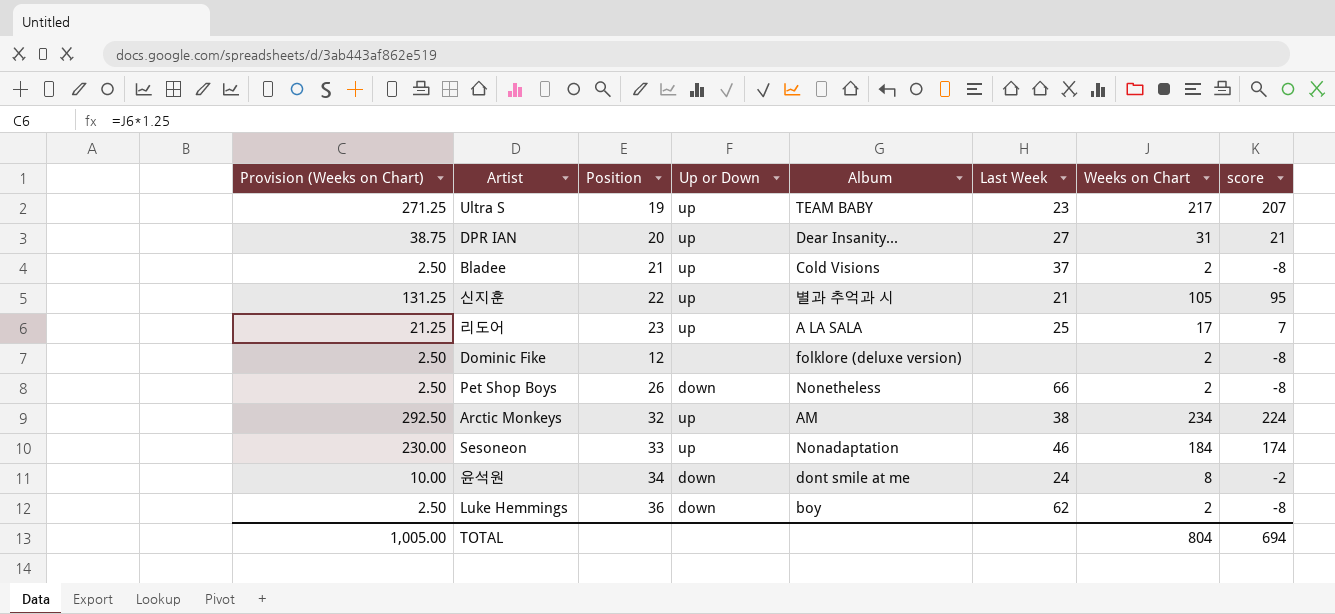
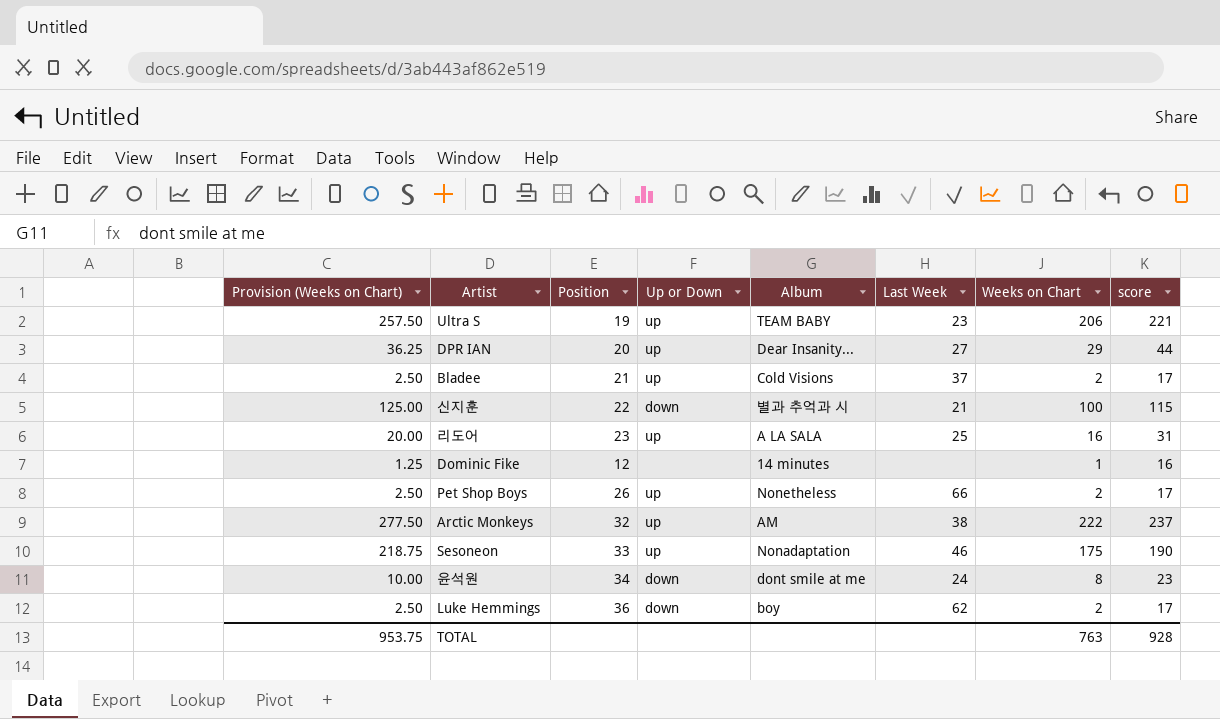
column score | formula: [Weeks on Chart] - 10 -> [Weeks on Chart] + 15
Ultra S | Provision (Weeks on Chart): 271.25 -> 257.50
Ultra S | Weeks on Chart: 217 -> 206
DPR IAN | Provision (Weeks on Chart): 38.75 -> 36.25
DPR IAN | Weeks on Chart: 31 -> 29
신지훈 | Provision (Weeks on Chart): 131.25 -> 125.00
신지훈 | Up or Down: up -> down
신지훈 | Weeks on Chart: 105 -> 100
리도어 | Provision (Weeks on Chart): 21.25 -> 20.00
리도어 | Weeks on Chart: 17 -> 16
Dominic Fike | Provision (Weeks on Chart): 2.50 -> 1.25
Dominic Fike | Album: folklore (deluxe version) -> 14 minutes
Dominic Fike | Weeks on Chart: 2 -> 1
Pet Shop Boys | Up or Down: down -> up
Arctic Monkeys | Provision (Weeks on Chart): 292.50 -> 277.50
Arctic Monkeys | Weeks on Chart: 234 -> 222
Sesoneon | Provision (Weeks on Chart): 230.00 -> 218.75
Sesoneon | Weeks on Chart: 184 -> 175
TOTAL | Provision (Weeks on Chart): 1,005.00 -> 953.75
TOTAL | Weeks on Chart: 804 -> 763
TOTAL | score: 694 -> 928

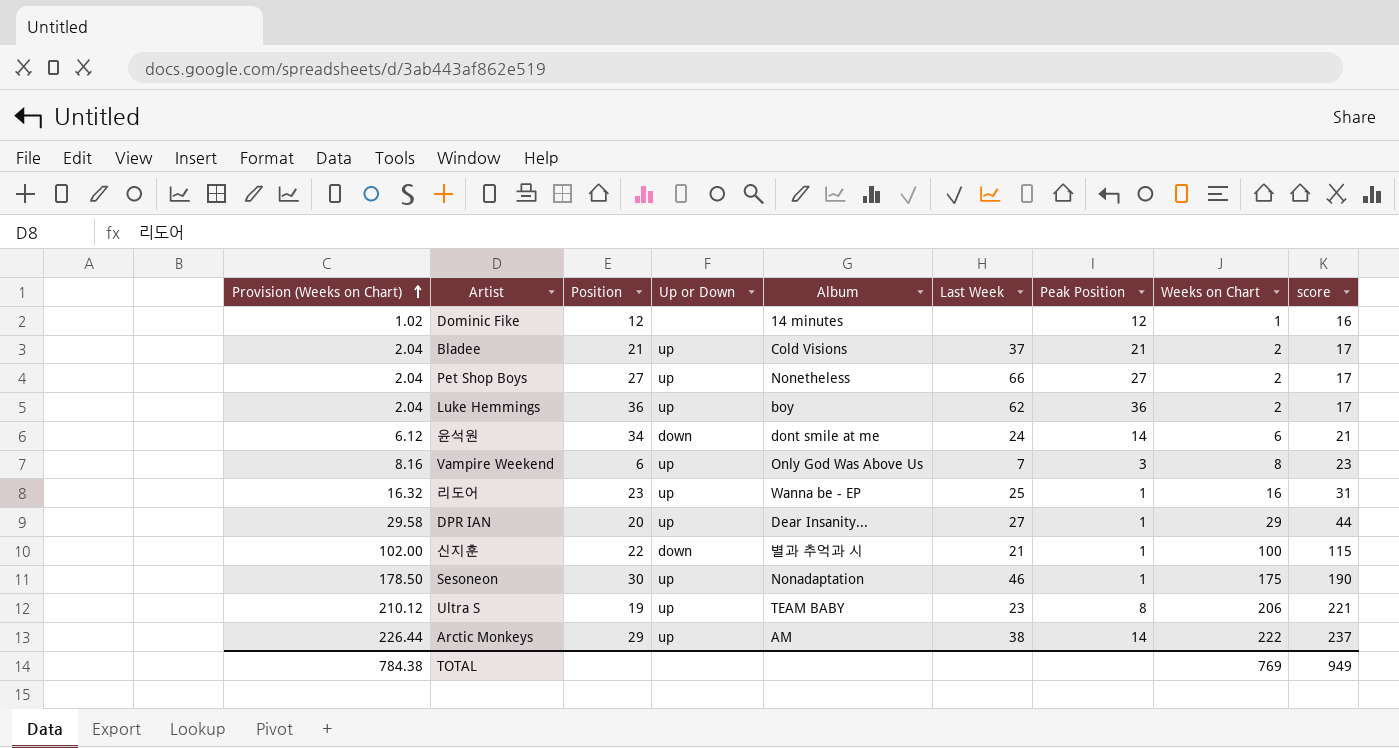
row order: none -> Provision (Weeks on Chart) ascending
column Provision (Weeks on Chart) | formula: [Weeks on Chart] * 1.25 -> [Weeks on Chart] * 1.02
column Peak Position | position: none -> 7
Pet Shop Boys | Position: 26 -> 27
Luke Hemmings | Up or Down: down -> up
윤석원 | Weeks on Chart: 8 -> 6
윤석원 | score: 23 -> 21
row Vampire Weekend: none -> 8.16 | 6 | up | Only God Was Above Us | 7 | 3 | 8 | 23
리도어 | Album: A LA SALA -> Wanna be - EP
Sesoneon | Position: 33 -> 30
Arctic Monkeys | Position: 32 -> 29
TOTAL | Provision (Weeks on Chart): 953.75 -> 784.38
TOTAL | Weeks on Chart: 763 -> 769
TOTAL | score: 928 -> 949

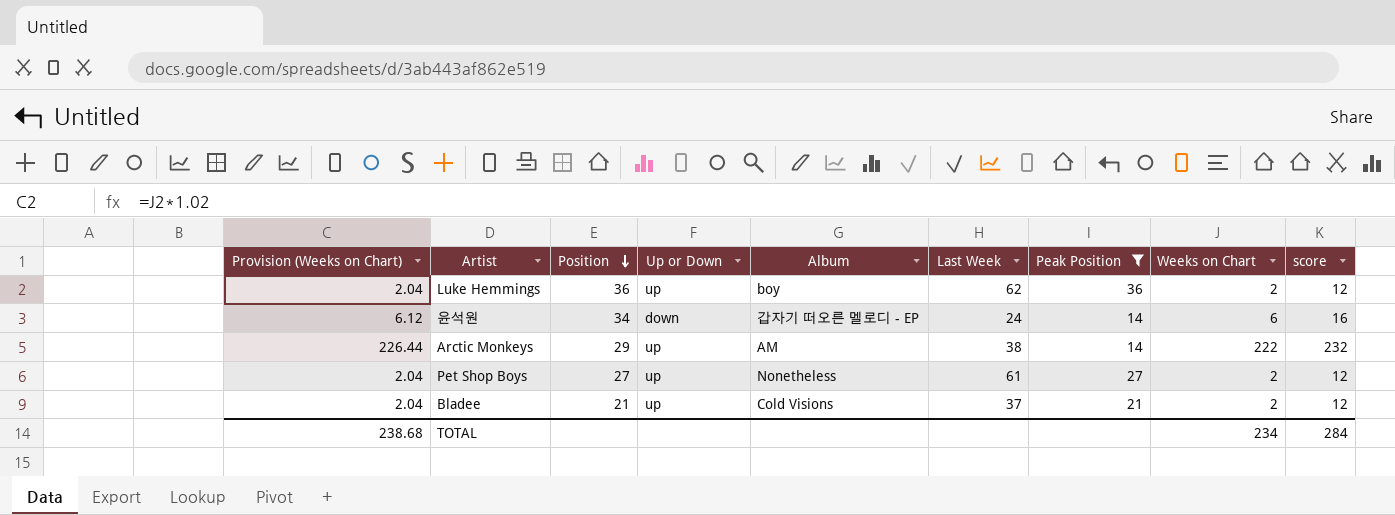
filter: none -> Peak Position >= 14
row order: Provision (Weeks on Chart) ascending -> Position descending
column score | formula: [Weeks on Chart] + 15 -> [Weeks on Chart] + 10
윤석원 | Album: dont smile at me -> 갑자기 떠오른 멜로디 - EP
Pet Shop Boys | Last Week: 66 -> 61
TOTAL | Provision (Weeks on Chart): 784.38 -> 238.68
TOTAL | Weeks on Chart: 769 -> 234
TOTAL | score: 949 -> 284

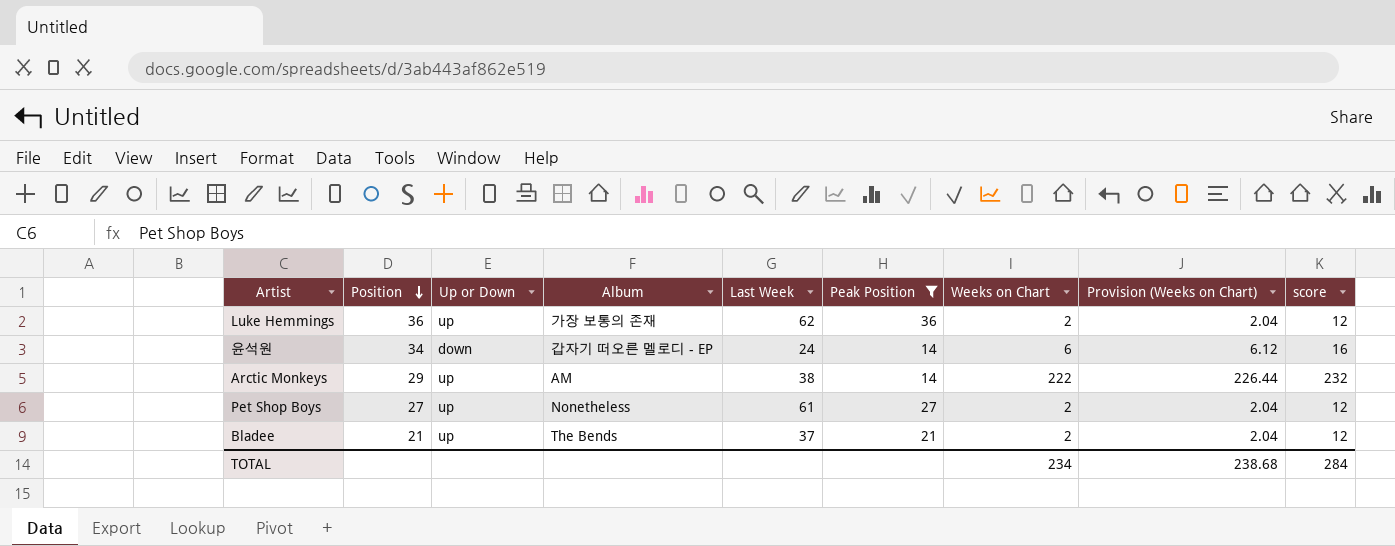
column Provision (Weeks on Chart) | position: 1 -> 8
Luke Hemmings | Album: boy -> 가장 보통의 존재
Bladee | Album: Cold Visions -> The Bends

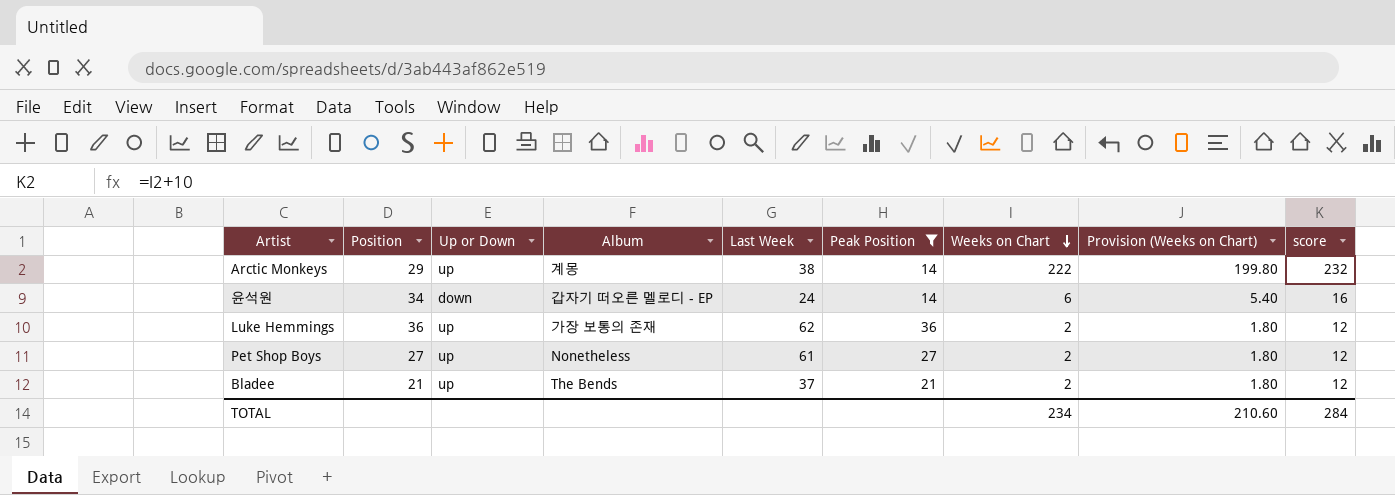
row order: Position descending -> Weeks on Chart descending
column Provision (Weeks on Chart) | formula: [Weeks on Chart] * 1.02 -> [Weeks on Chart] * 0.9
Arctic Monkeys | Album: AM -> 계몽
TOTAL | Provision (Weeks on Chart): 238.68 -> 210.60

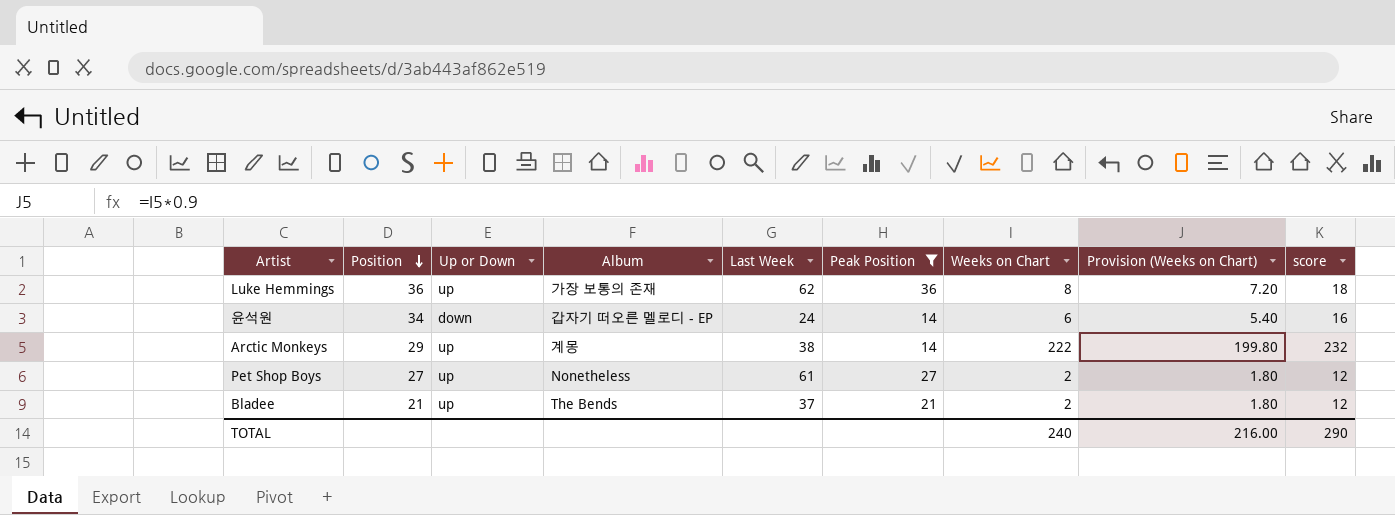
row order: Weeks on Chart descending -> Position descending
Luke Hemmings | Weeks on Chart: 2 -> 8
Luke Hemmings | Provision (Weeks on Chart): 1.80 -> 7.20
Luke Hemmings | score: 12 -> 18
TOTAL | Weeks on Chart: 234 -> 240
TOTAL | Provision (Weeks on Chart): 210.60 -> 216.00
TOTAL | score: 284 -> 290

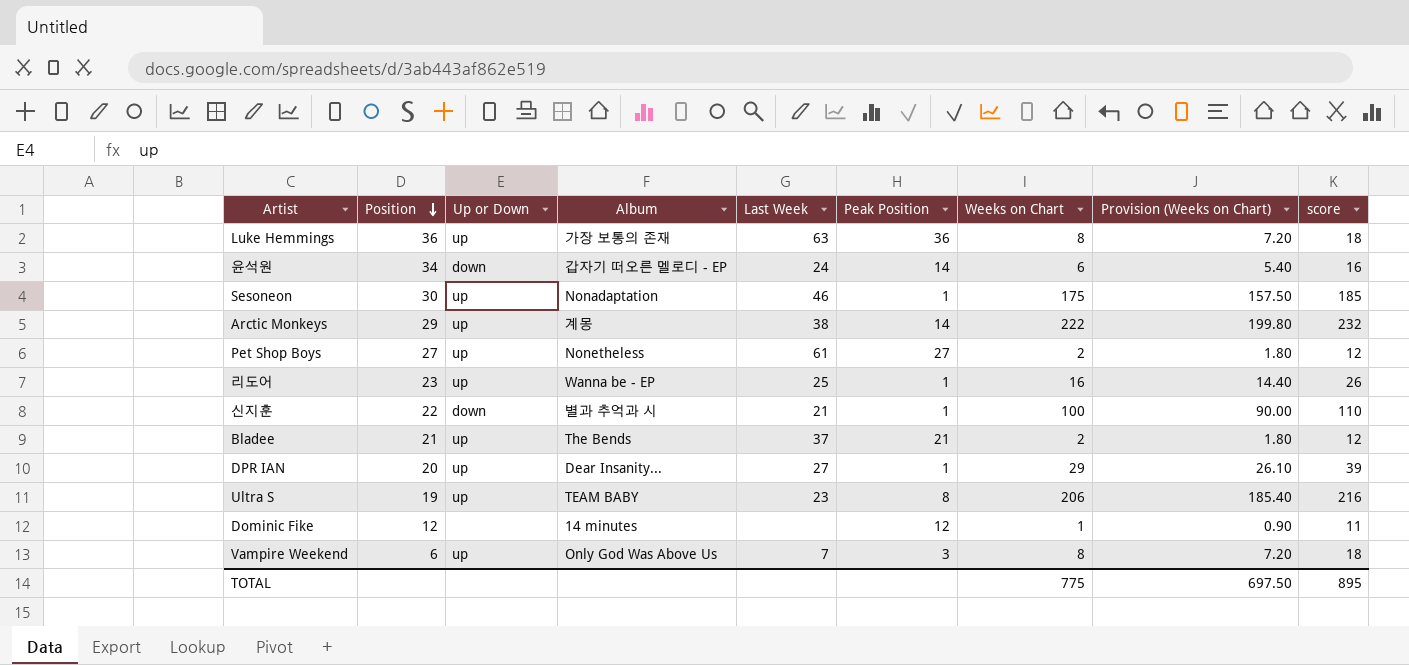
filter: Peak Position >= 14 -> none
Luke Hemmings | Last Week: 62 -> 63
TOTAL | Weeks on Chart: 240 -> 775
TOTAL | Provision (Weeks on Chart): 216.00 -> 697.50
TOTAL | score: 290 -> 895

